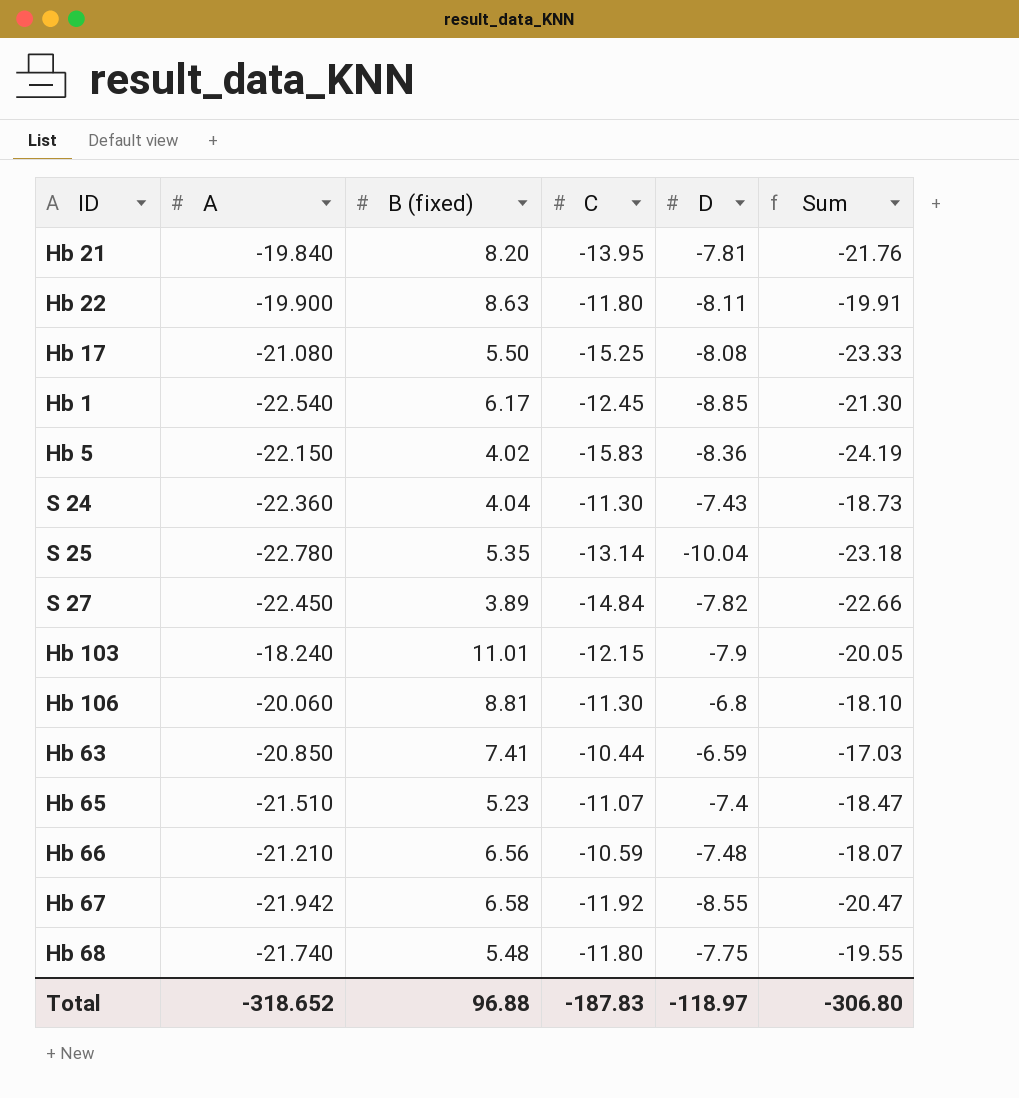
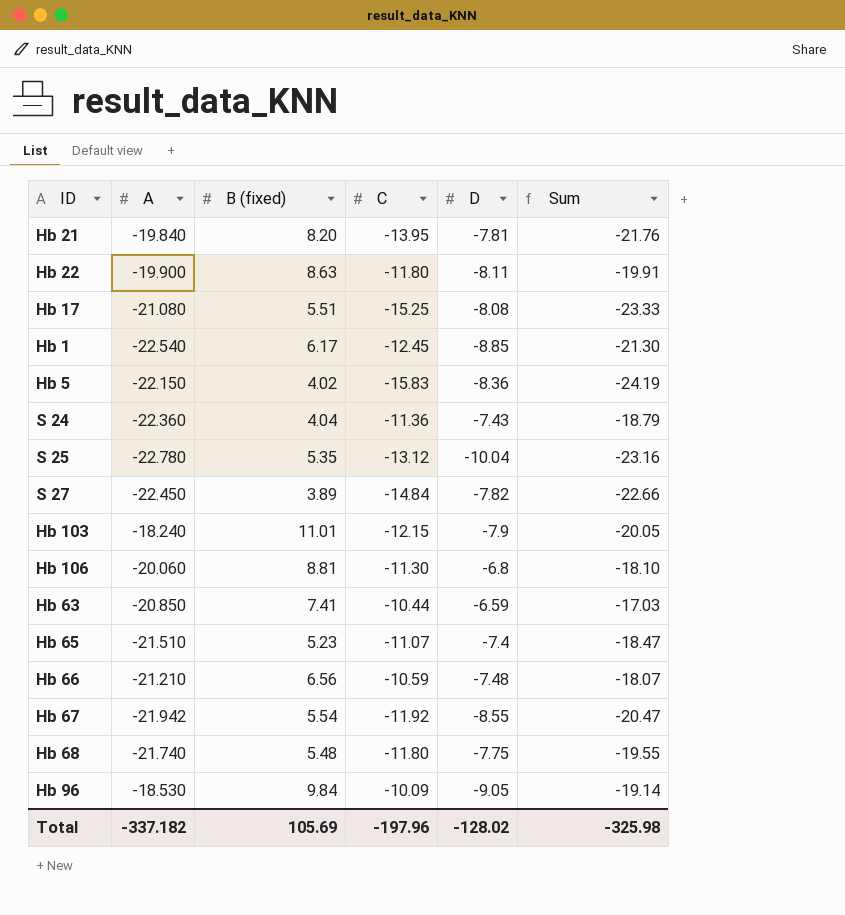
Hb 17 | B (fixed): 5.50 -> 5.51
S 24 | C: -11.30 -> -11.36
S 24 | Sum: -18.73 -> -18.79
S 25 | C: -13.14 -> -13.12
S 25 | Sum: -23.18 -> -23.16
Hb 67 | B (fixed): 6.58 -> 5.54
row Hb 96: none -> -18.530 | 9.84 | -10.09 | -9.05 | -19.14
Total | A: -318.652 -> -337.182
Total | B (fixed): 96.88 -> 105.69
Total | C: -187.83 -> -197.96
Total | D: -118.97 -> -128.02
Total | Sum: -306.80 -> -325.98

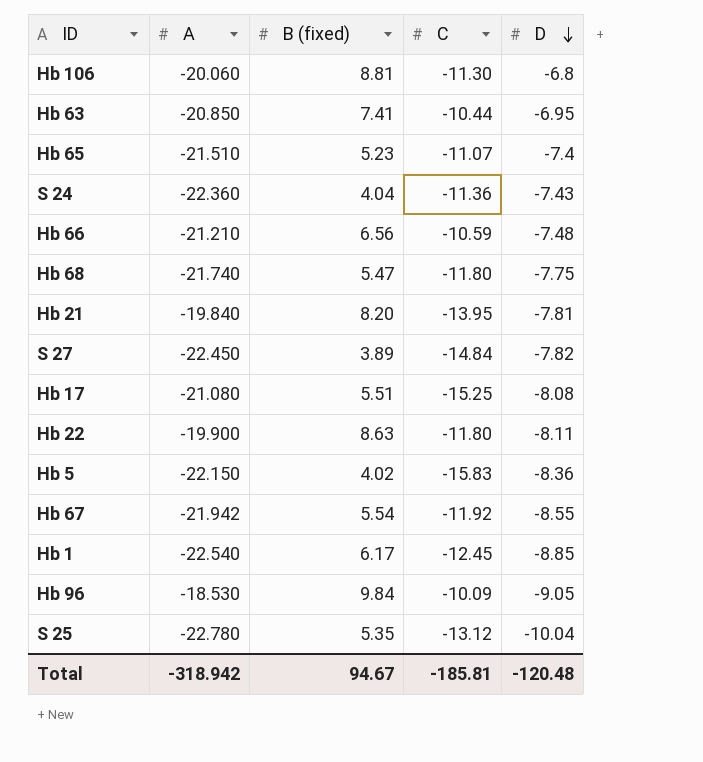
row order: none -> D descending
column Sum | formula: [C] + [D] -> none
row Hb 103: -18.240 | 11.01 | -12.15 | -7.9 | -20.05 -> none
Hb 63 | D: -6.59 -> -6.95
Hb 68 | B (fixed): 5.48 -> 5.47
Total | A: -337.182 -> -318.942
Total | B (fixed): 105.69 -> 94.67
Total | C: -197.96 -> -185.81
Total | D: -128.02 -> -120.48

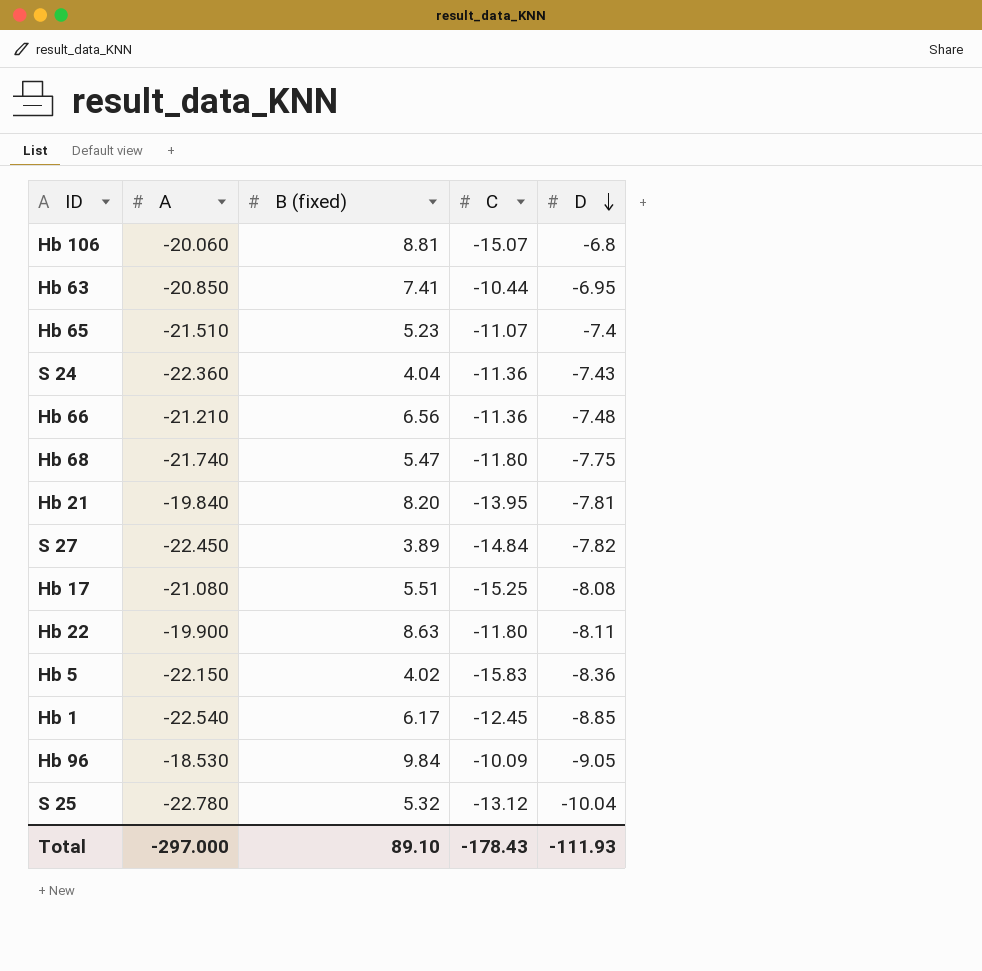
row Hb 67: -21.942 | 5.54 | -11.92 | -8.55 -> none
Hb 106 | C: -11.30 -> -15.07
Hb 66 | C: -10.59 -> -11.36
S 25 | B (fixed): 5.35 -> 5.32
Total | A: -318.942 -> -297.000
Total | B (fixed): 94.67 -> 89.10
Total | C: -185.81 -> -178.43
Total | D: -120.48 -> -111.93

